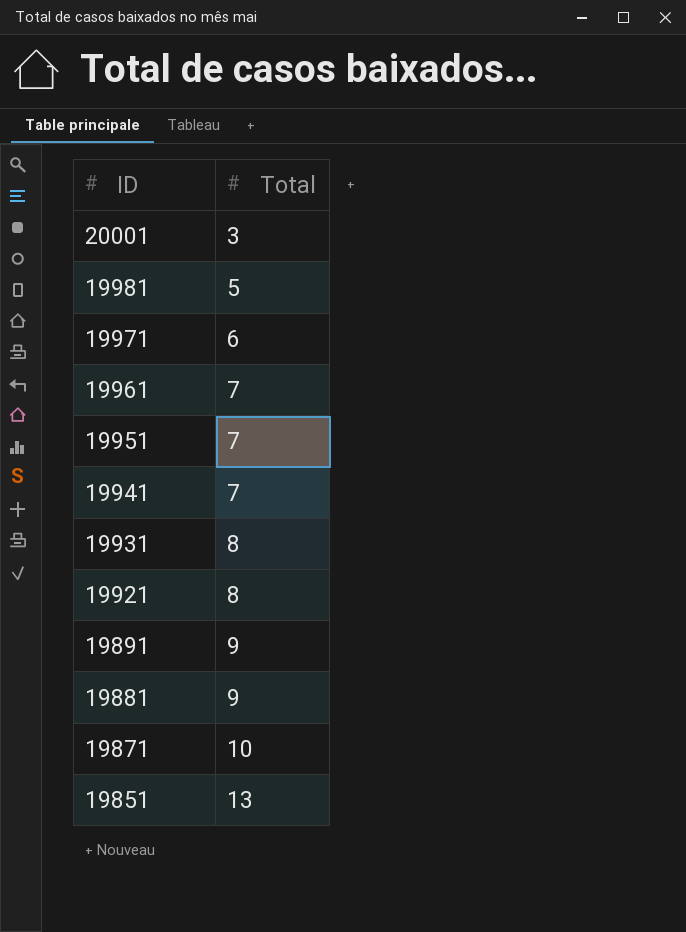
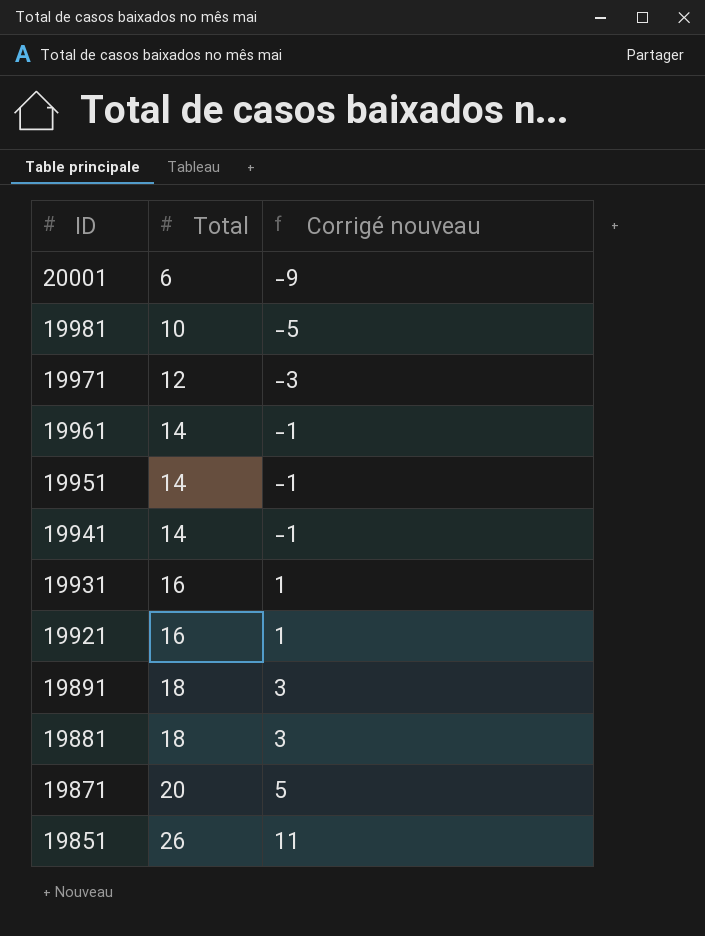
column Corrigé nouveau | formula: none -> [Total] - 15
20001 | Total: 3 -> 6
19981 | Total: 5 -> 10
19971 | Total: 6 -> 12
19961 | Total: 7 -> 14
19951 | Total: 7 -> 14
19941 | Total: 7 -> 14
19931 | Total: 8 -> 16
19921 | Total: 8 -> 16
19891 | Total: 9 -> 18
19881 | Total: 9 -> 18
19871 | Total: 10 -> 20
19851 | Total: 13 -> 26

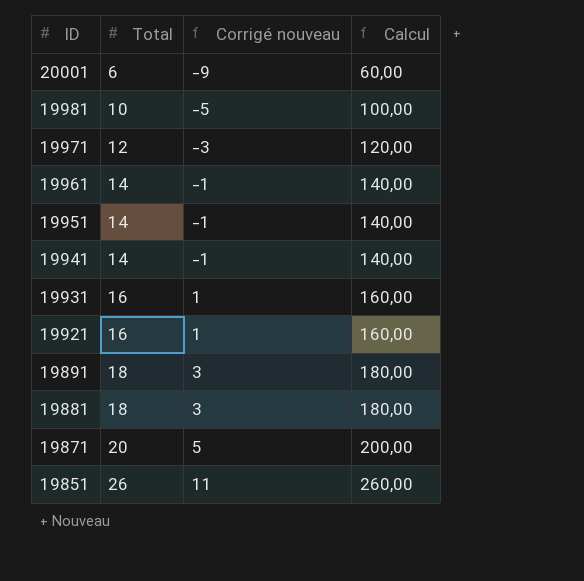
column Calcul | formula: none -> [Total] * 10

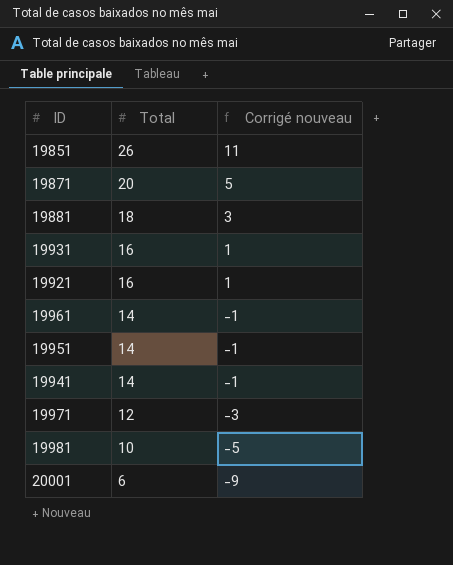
row order: ID descending -> Total descending
column Calcul | formula: [Total] * 10 -> none
row 19891: 18 | 3 | 180,00 -> none

